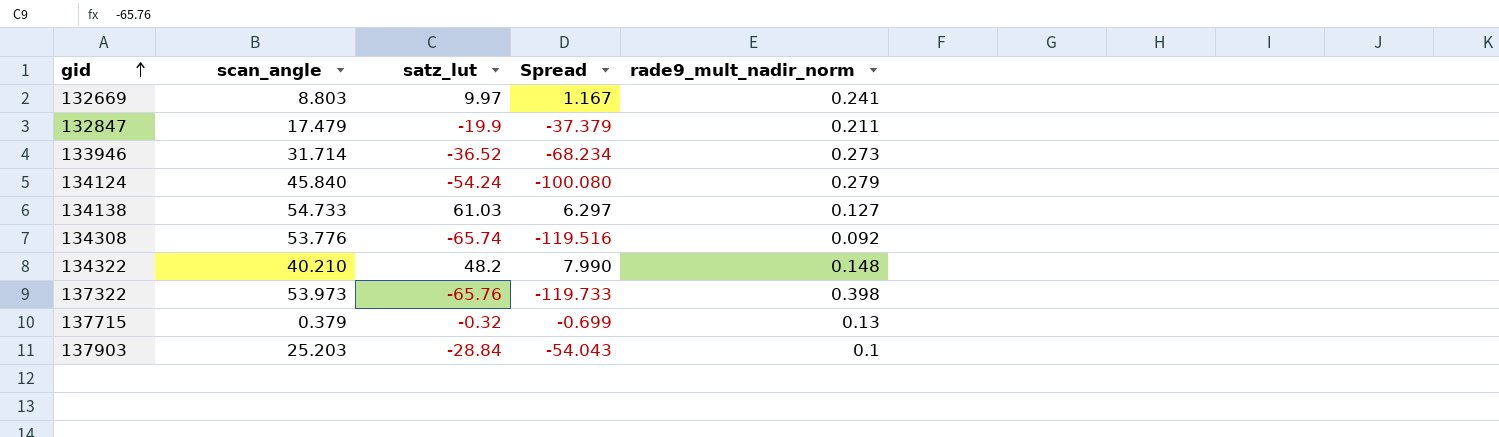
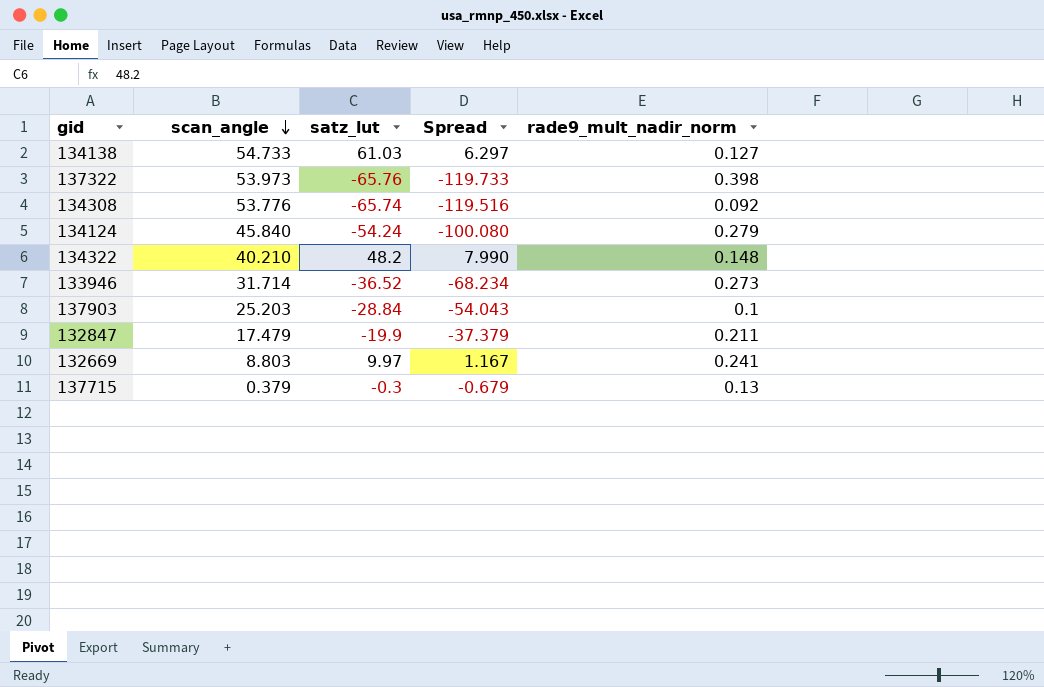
row order: gid ascending -> scan_angle descending
137715 | satz_lut: -0.32 -> -0.3
137715 | Spread: -0.699 -> -0.679

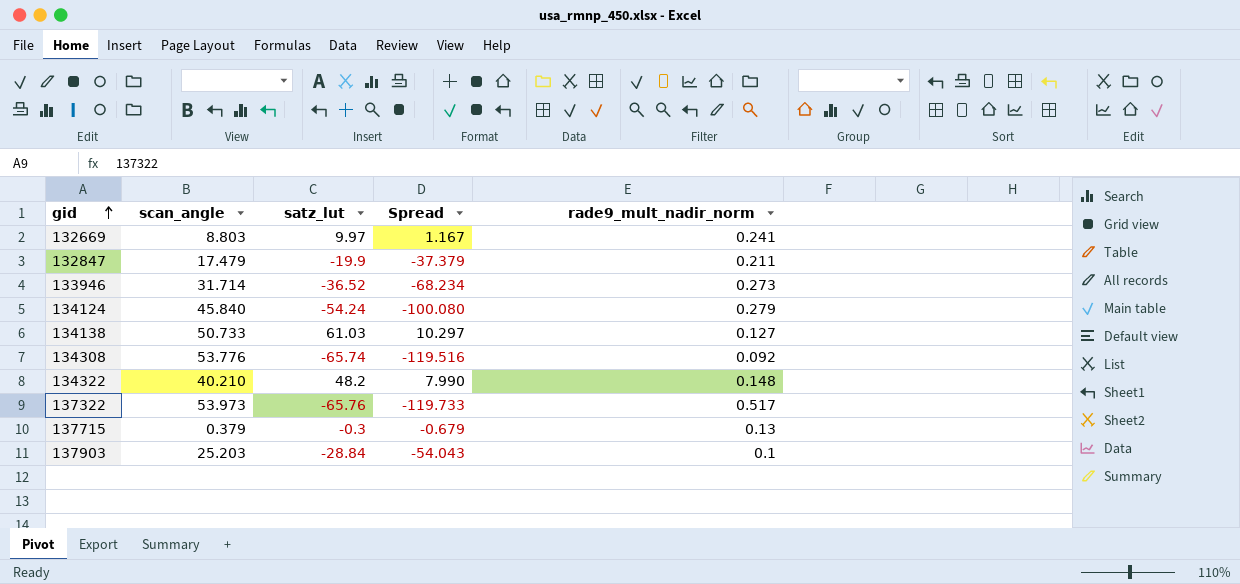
row order: scan_angle descending -> gid ascending
134138 | scan_angle: 54.733 -> 50.733
134138 | Spread: 6.297 -> 10.297
137322 | rade9_mult_nadir_norm: 0.398 -> 0.517

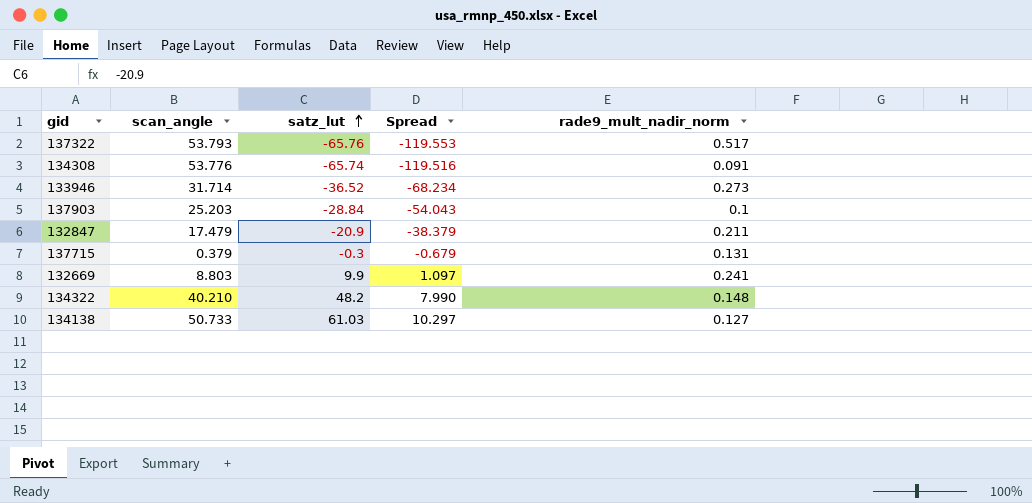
row order: gid ascending -> satz_lut ascending
row 134124: 45.840 | -54.24 | -100.080 | 0.279 -> none
137322 | scan_angle: 53.973 -> 53.793
137322 | Spread: -119.733 -> -119.553
134308 | rade9_mult_nadir_norm: 0.092 -> 0.091
132847 | satz_lut: -19.9 -> -20.9
132847 | Spread: -37.379 -> -38.379
137715 | rade9_mult_nadir_norm: 0.13 -> 0.131
132669 | satz_lut: 9.97 -> 9.9
132669 | Spread: 1.167 -> 1.097

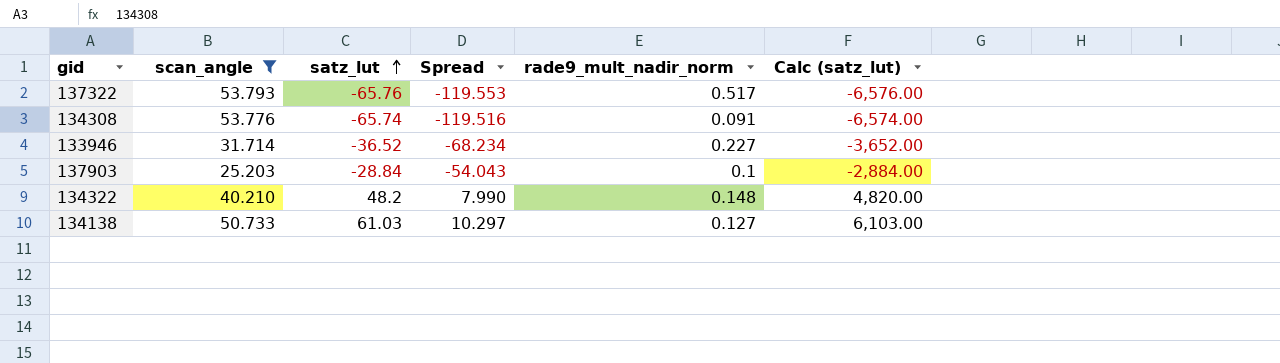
filter: none -> scan_angle >= 25.203
column Calc (satz_lut) | formula: none -> [satz_lut] * 100
133946 | rade9_mult_nadir_norm: 0.273 -> 0.227

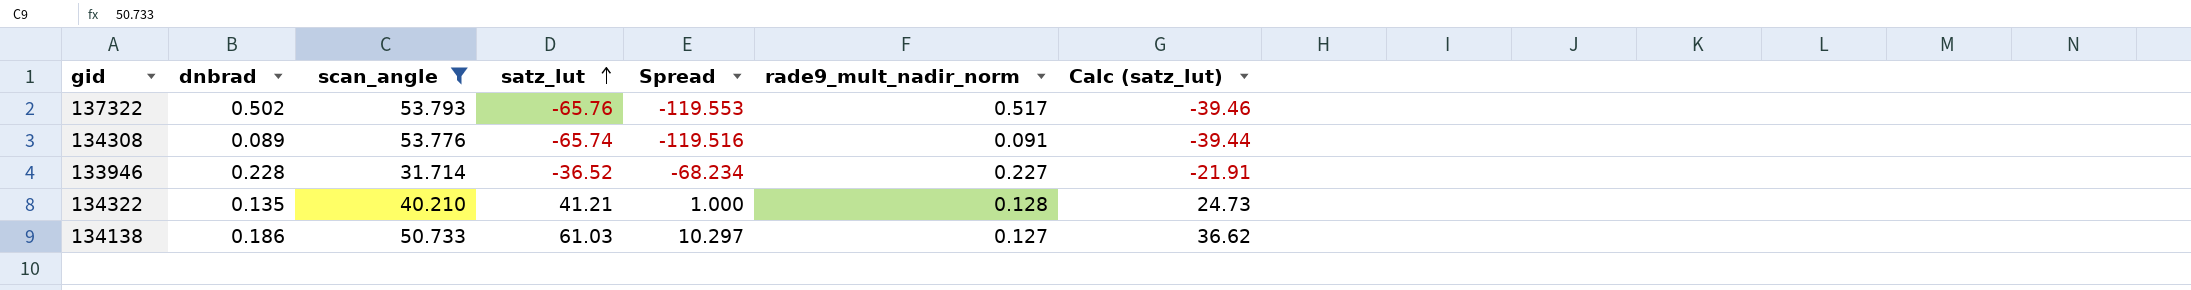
column dnbrad | position: none -> 2
column Calc (satz_lut) | formula: [satz_lut] * 100 -> [satz_lut] * 0.6
row 137903: 25.203 | -28.84 | -54.043 | 0.1 | -2,884.00 -> none
134322 | satz_lut: 48.2 -> 41.21
134322 | Spread: 7.990 -> 1.000
134322 | rade9_mult_nadir_norm: 0.148 -> 0.128

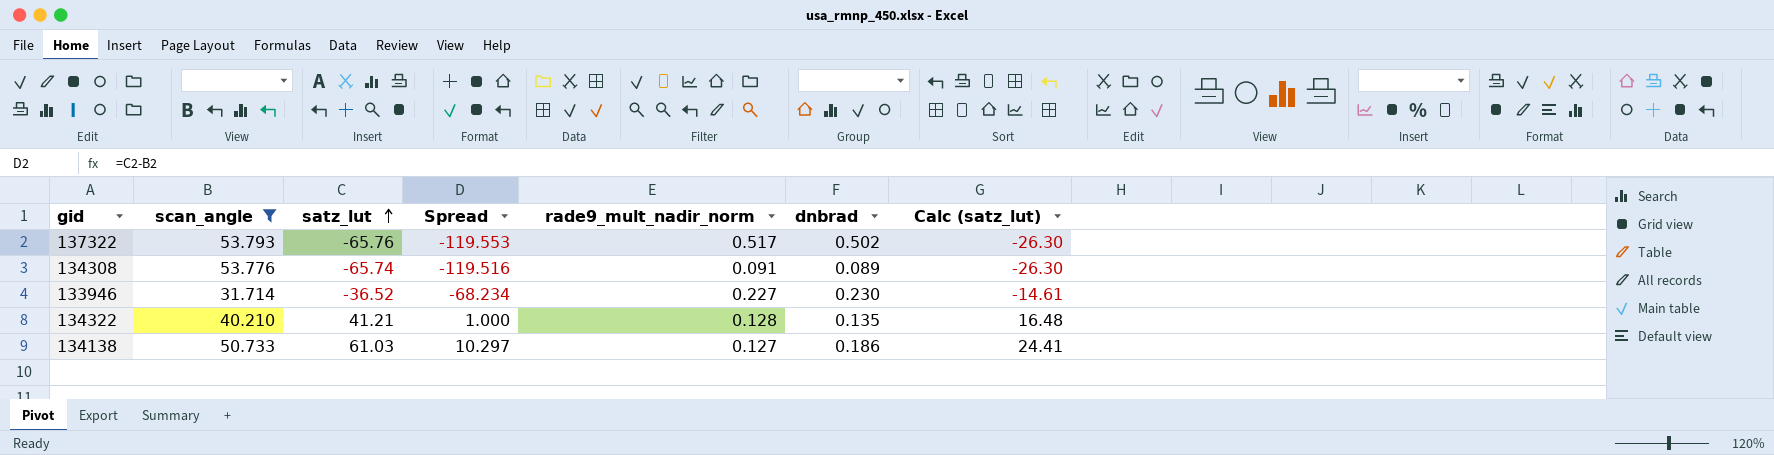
column dnbrad | position: 2 -> 6
column Calc (satz_lut) | formula: [satz_lut] * 0.6 -> [satz_lut] * 0.4
133946 | dnbrad: 0.228 -> 0.230

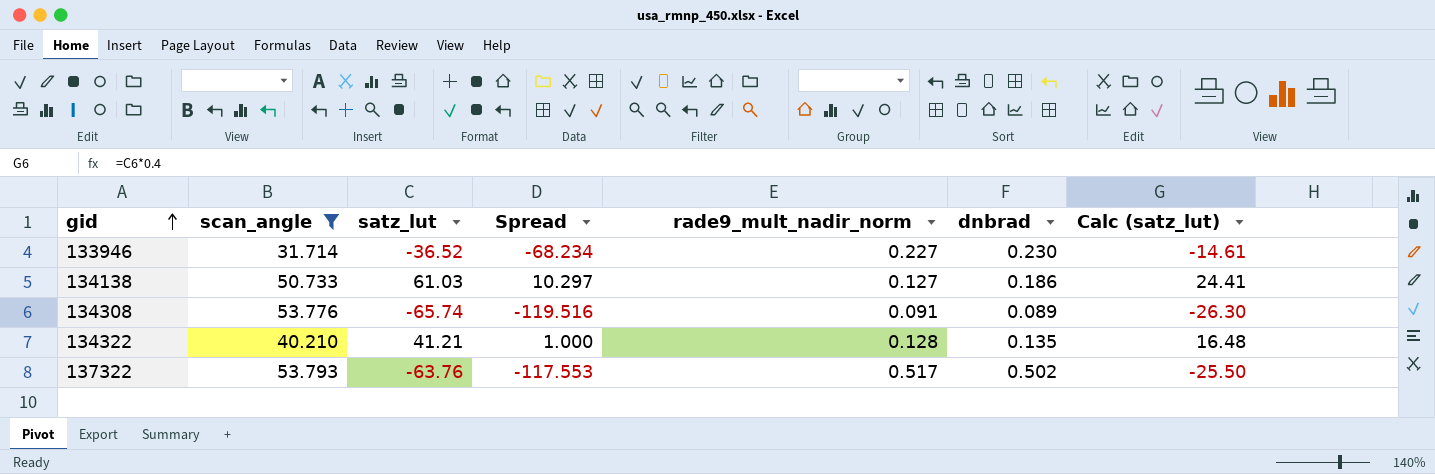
row order: satz_lut ascending -> gid ascending
137322 | satz_lut: -65.76 -> -63.76
137322 | Spread: -119.553 -> -117.553
137322 | Calc (satz_lut): -26.30 -> -25.50

